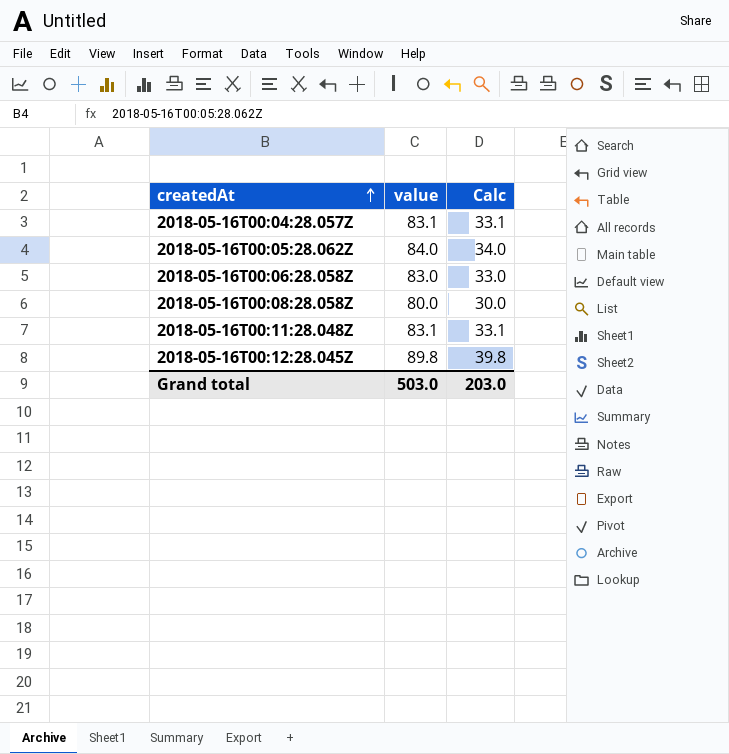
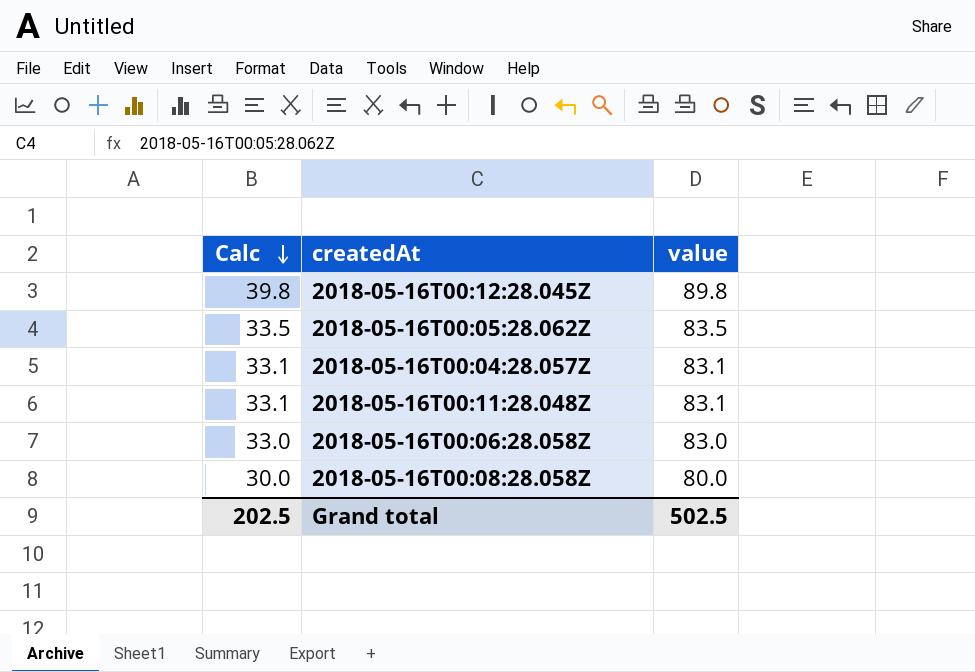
row order: createdAt ascending -> Calc descending
column Calc | position: 3 -> 1
2018-05-16T00:05:28.062Z | Calc: 34.0 -> 33.5
2018-05-16T00:05:28.062Z | value: 84.0 -> 83.5
Grand total | Calc: 203.0 -> 202.5
Grand total | value: 503.0 -> 502.5

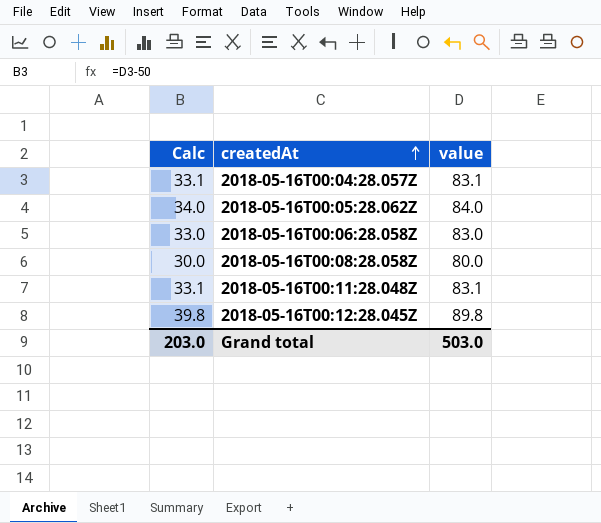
row order: Calc descending -> createdAt ascending
2018-05-16T00:05:28.062Z | Calc: 33.5 -> 34.0
2018-05-16T00:05:28.062Z | value: 83.5 -> 84.0
Grand total | Calc: 202.5 -> 203.0
Grand total | value: 502.5 -> 503.0

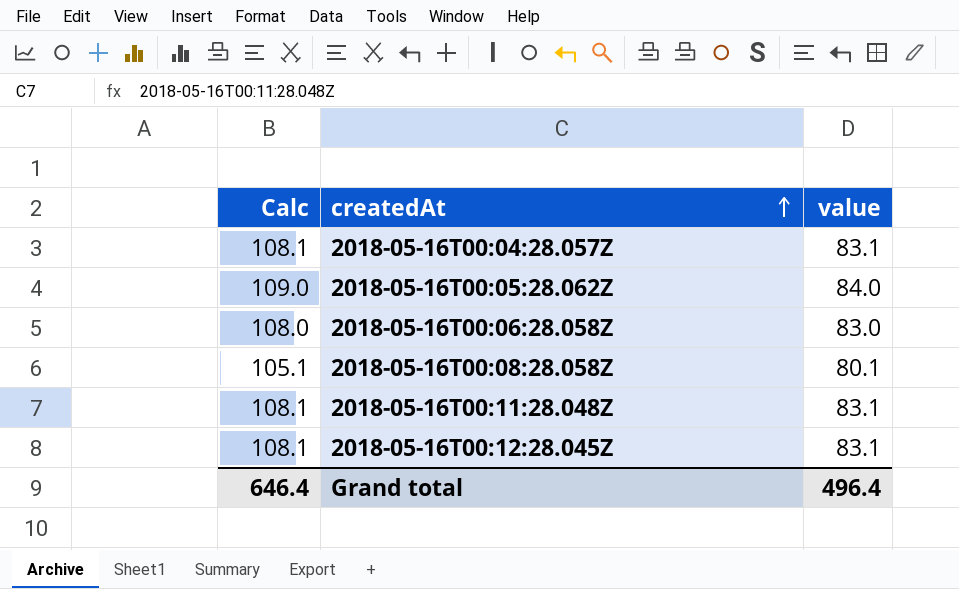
column Calc | formula: [value] - 50 -> [value] + 25
2018-05-16T00:08:28.058Z | value: 80.0 -> 80.1
2018-05-16T00:12:28.045Z | value: 89.8 -> 83.1
Grand total | Calc: 203.0 -> 646.4
Grand total | value: 503.0 -> 496.4

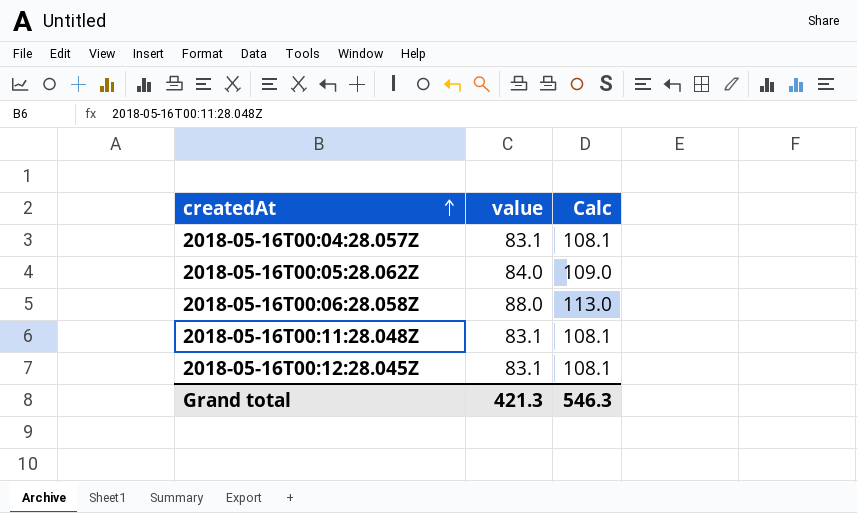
column Calc | position: 1 -> 3
row 2018-05-16T00:08:28.058Z: 105.1 | 80.1 -> none
2018-05-16T00:06:28.058Z | value: 83.0 -> 88.0
2018-05-16T00:06:28.058Z | Calc: 108.0 -> 113.0
Grand total | value: 496.4 -> 421.3
Grand total | Calc: 646.4 -> 546.3

